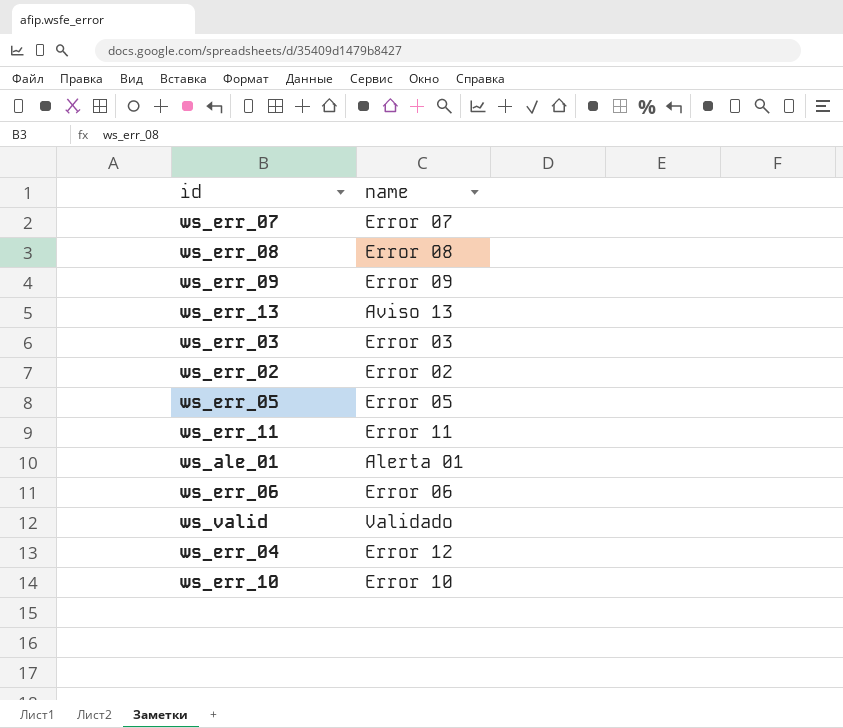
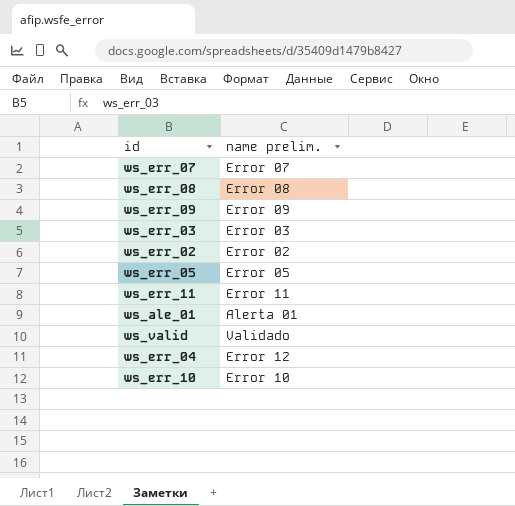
column name: name -> name prelim.
row ws_err_13: Aviso 13 -> none
row ws_err_06: Error 06 -> none

